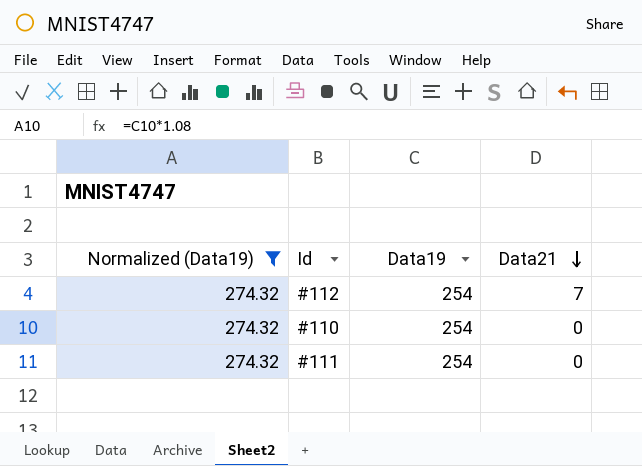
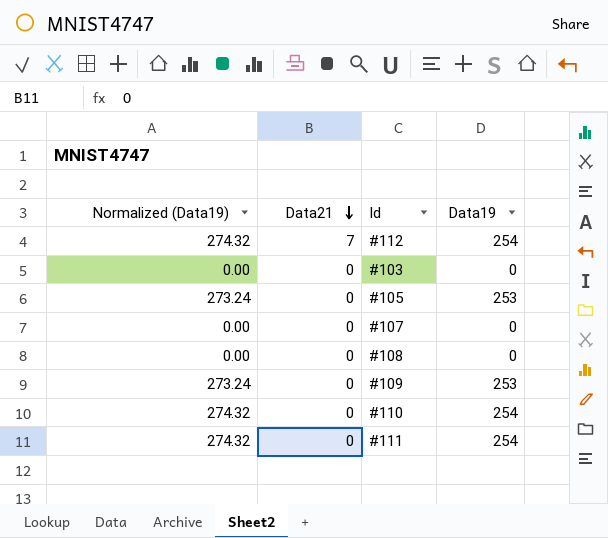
filter: Normalized (Data19) = 274.32 -> none
column Data21 | position: 4 -> 2

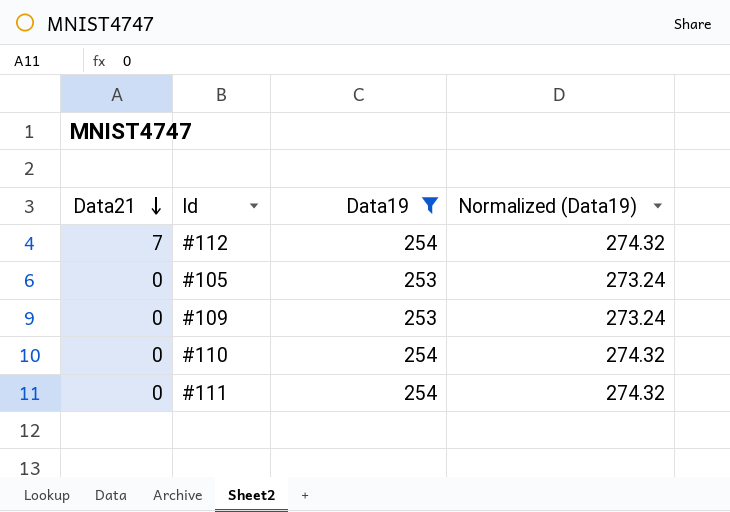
filter: none -> Data19 != 0
column Normalized (Data19) | position: 1 -> 4

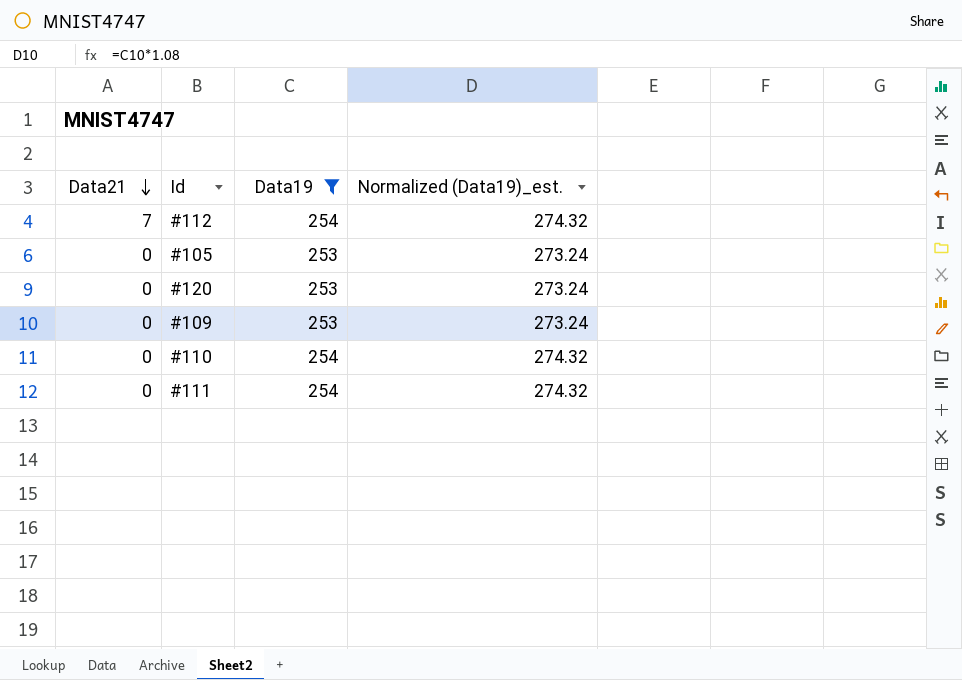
column name: Normalized (Data19) -> Normalized (Data19)_est.
row #120: none -> 0 | 253 | 273.24

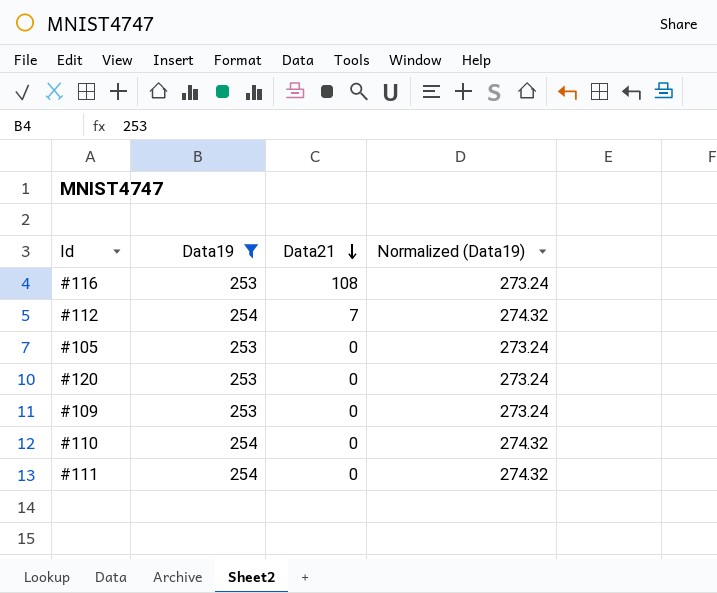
column Data21 | position: 1 -> 3
column name: Normalized (Data19)_est. -> Normalized (Data19)
row #116: none -> 253 | 108 | 273.24

